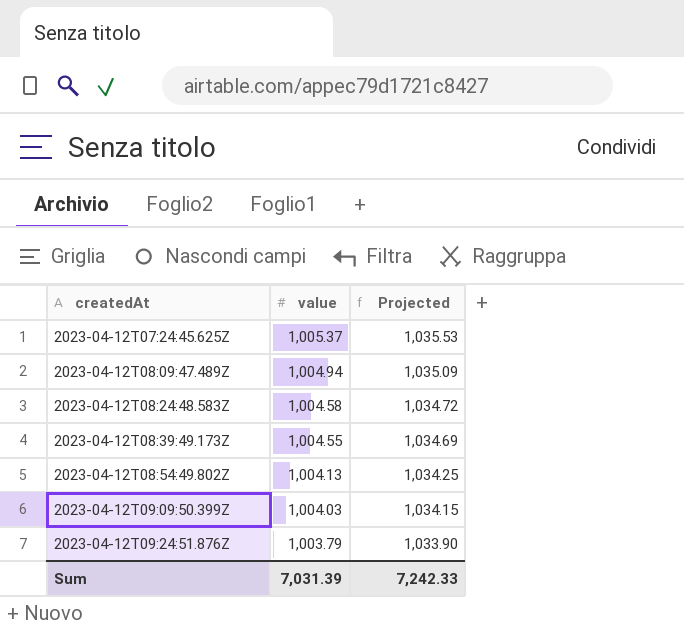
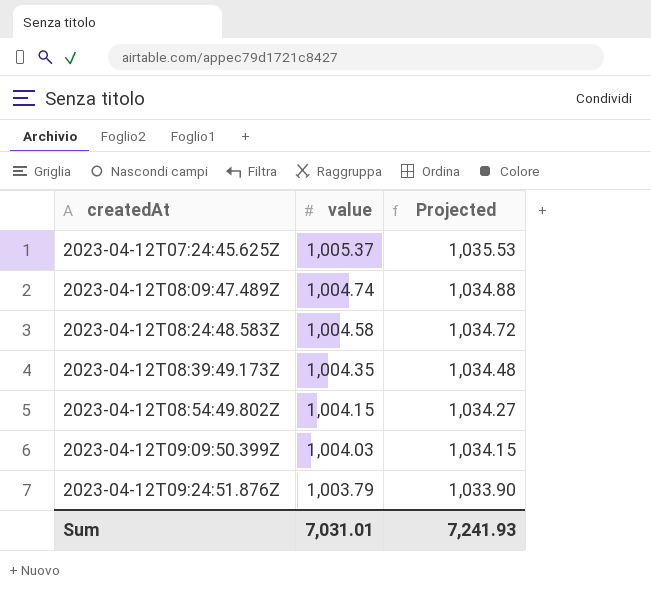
2023-04-12T08:09:47.489Z | value: 1,004.94 -> 1,004.74
2023-04-12T08:09:47.489Z | Projected: 1,035.09 -> 1,034.88
2023-04-12T08:39:49.173Z | value: 1,004.55 -> 1,004.35
2023-04-12T08:39:49.173Z | Projected: 1,034.69 -> 1,034.48
2023-04-12T08:54:49.802Z | value: 1,004.13 -> 1,004.15
2023-04-12T08:54:49.802Z | Projected: 1,034.25 -> 1,034.27
Sum | value: 7,031.39 -> 7,031.01
Sum | Projected: 7,242.33 -> 7,241.93

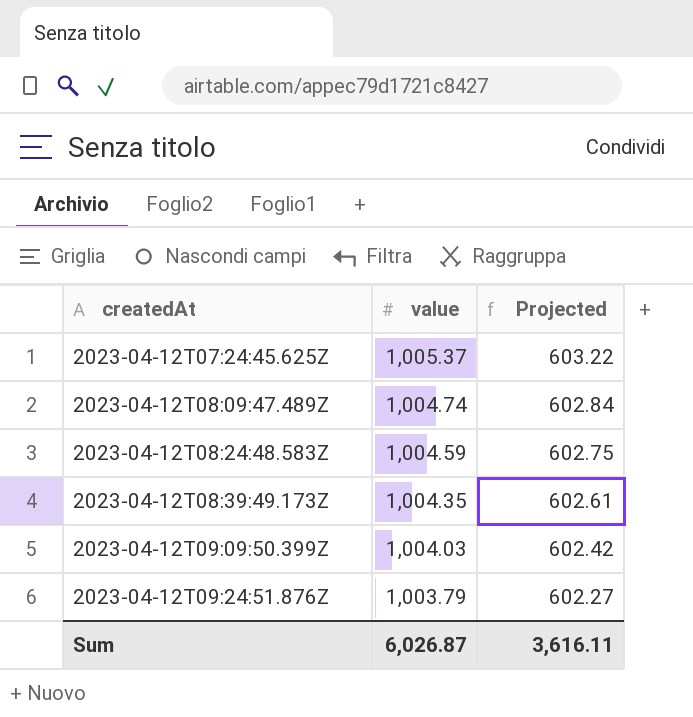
column Projected | formula: [value] * 1.03 -> [value] * 0.6
row 2023-04-12T08:54:49.802Z: 1,004.15 | 1,034.27 -> none
2023-04-12T08:24:48.583Z | value: 1,004.58 -> 1,004.59
Sum | value: 7,031.01 -> 6,026.87
Sum | Projected: 7,241.93 -> 3,616.11

